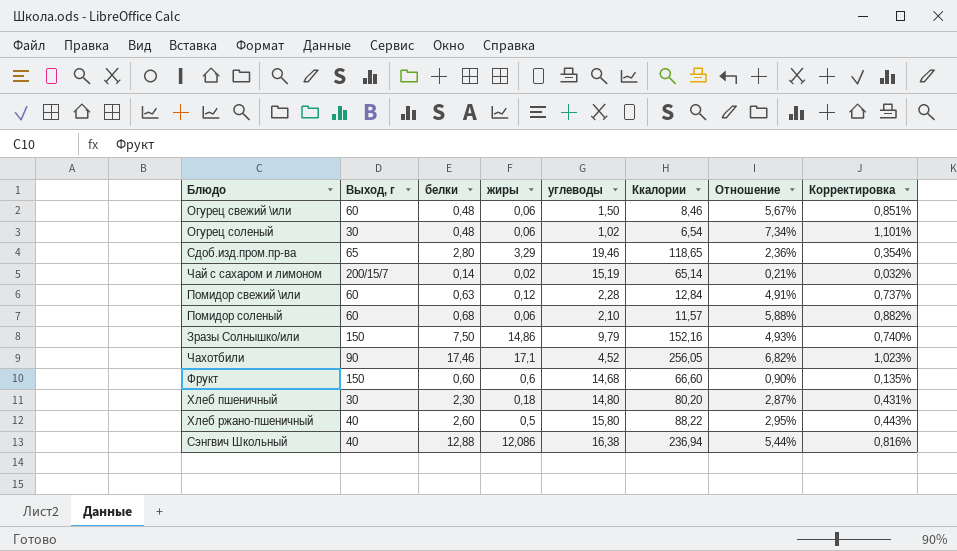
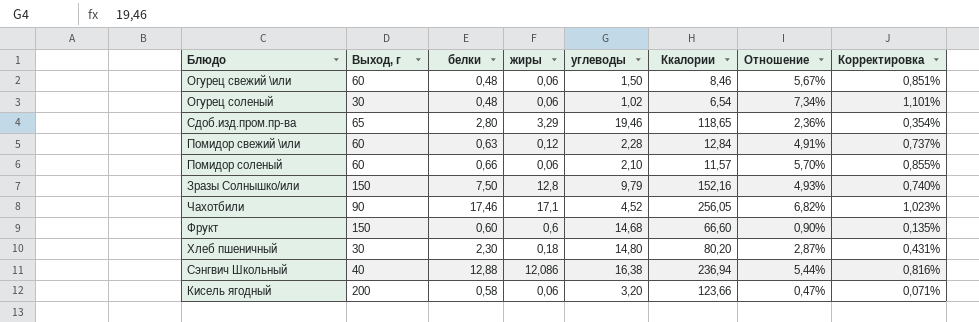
row Чай с сахаром и лимоном: 200/15/7 | 0,14 | 0,02 | 15,19 | 65,14 | 0,21% | 0,032% -> none
row Хлеб ржано-пшеничный: 40 | 2,60 | 0,5 | 15,80 | 88,22 | 2,95% | 0,443% -> none
Помидор соленый | белки: 0,68 -> 0,66
Помидор соленый | Отношение: 5,88% -> 5,70%
Помидор соленый | Корректировка: 0,882% -> 0,855%
Зразы Солнышко/или | жиры: 14,86 -> 12,8
row Кисель ягодный: none -> 200 | 0,58 | 0,06 | 3,20 | 123,66 | 0,47% | 0,071%

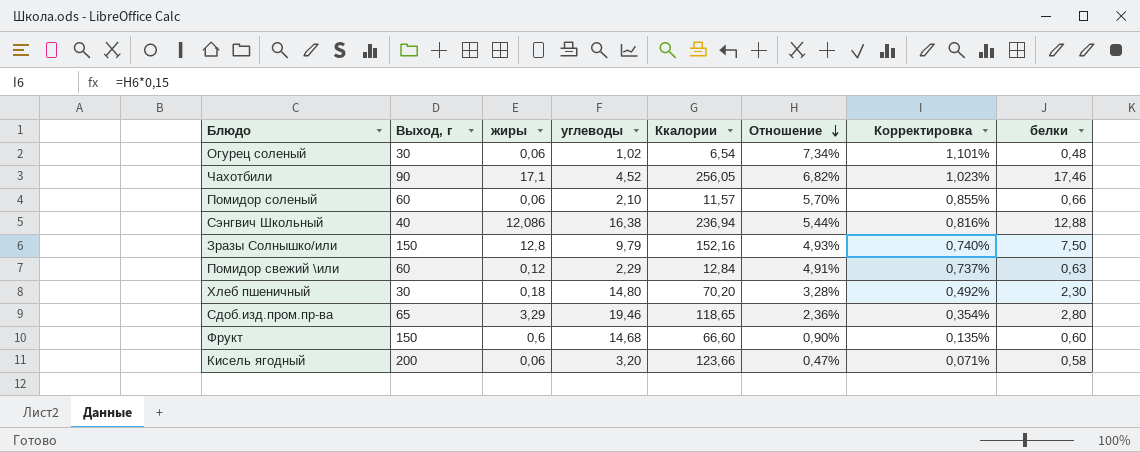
row order: none -> Отношение descending
column белки | position: 3 -> 8
row Огурец свежий \или: 60 | 0,48 | 0,06 | 1,50 | 8,46 | 5,67% | 0,851% -> none
Помидор свежий \или | углеводы: 2,28 -> 2,29
Хлеб пшеничный | Ккалории: 80,20 -> 70,20
Хлеб пшеничный | Отношение: 2,87% -> 3,28%
Хлеб пшеничный | Корректировка: 0,431% -> 0,492%

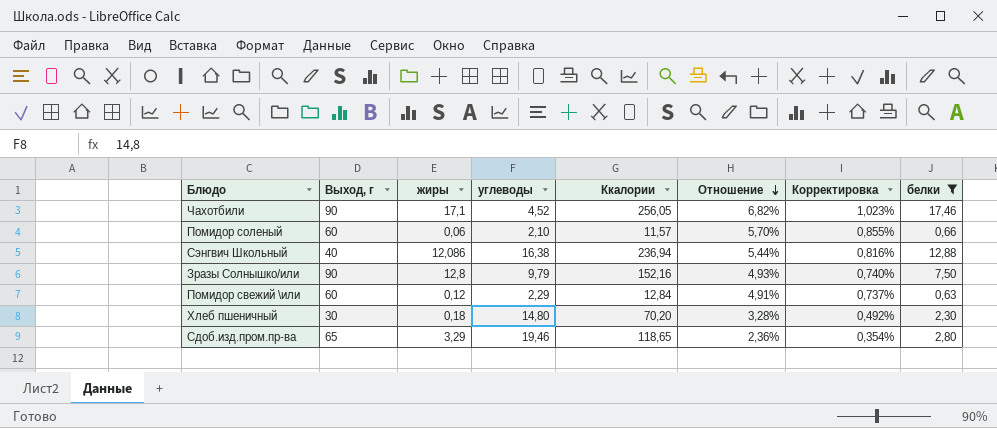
filter: none -> белки >= 0,63
Зразы Солнышко/или | Выход, г: 150 -> 90

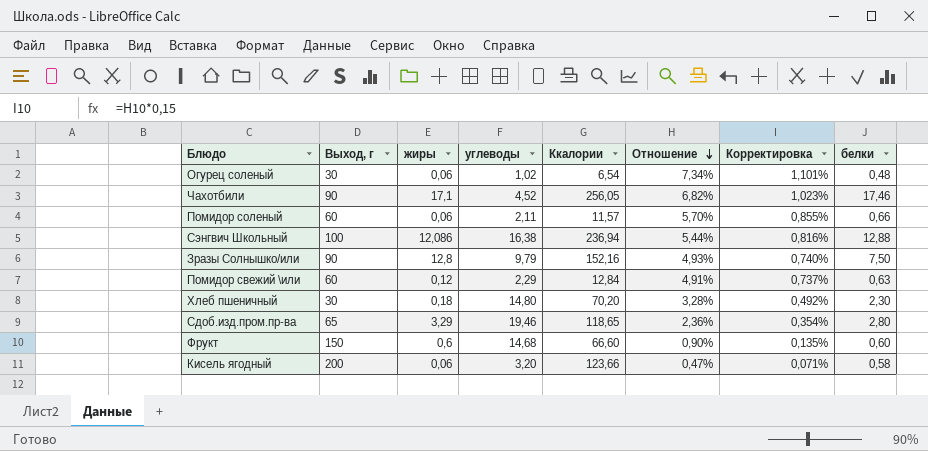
filter: белки >= 0,63 -> none
Помидор соленый | углеводы: 2,10 -> 2,11
Сэнгвич Школьный | Выход, г: 40 -> 100

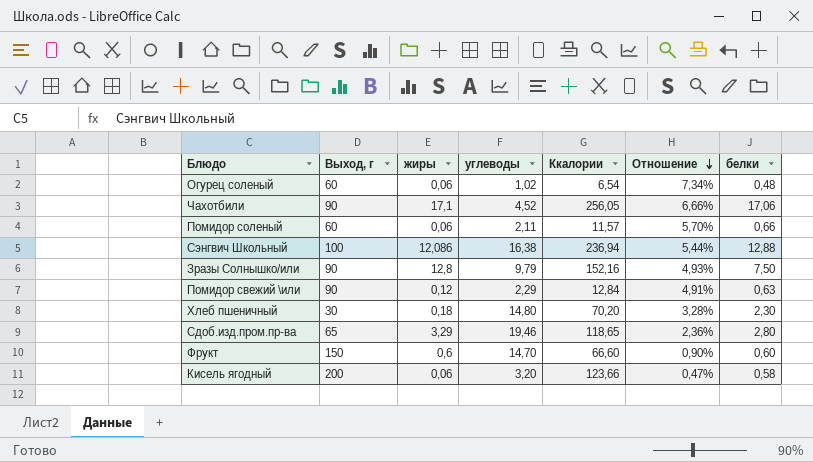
column Корректировка | formula: [Отношение] * 0,15 -> none
Огурец соленый | Выход, г: 30 -> 60
Чахотбили | Отношение: 6,82% -> 6,66%
Чахотбили | белки: 17,46 -> 17,06
Помидор свежий \или | Выход, г: 60 -> 90
Фрукт | углеводы: 14,68 -> 14,70

